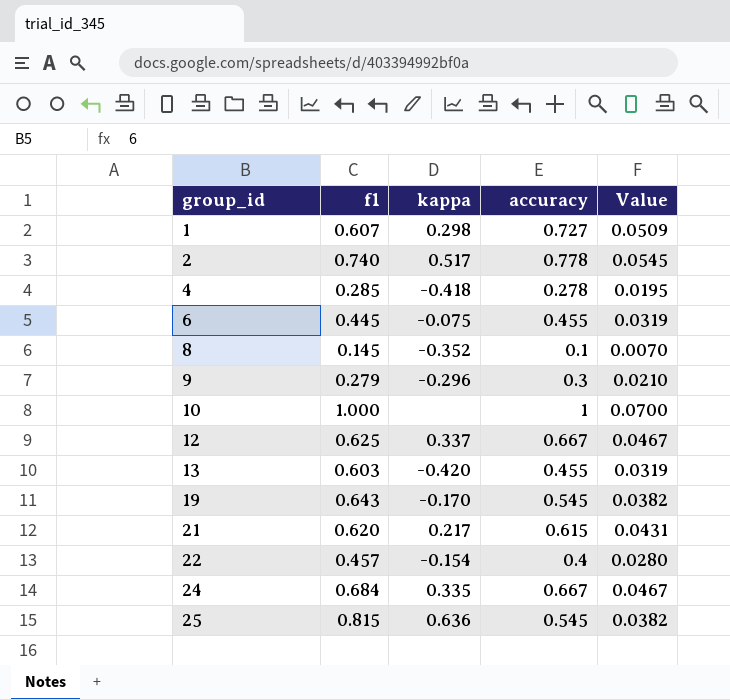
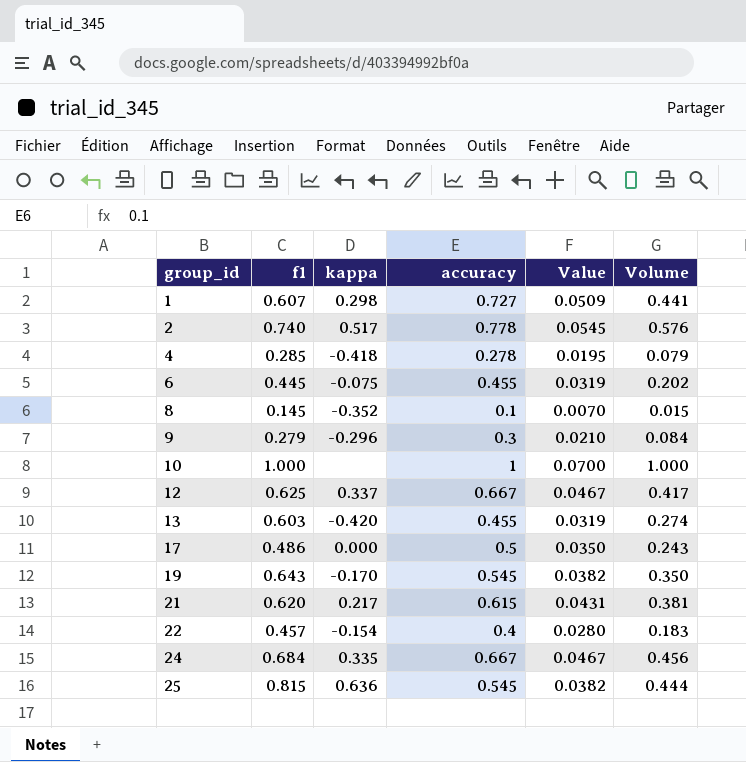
column Volume | formula: none -> [f1] * [accuracy]
row 17: none -> 0.486 | 0.000 | 0.5 | 0.0350 | 0.243

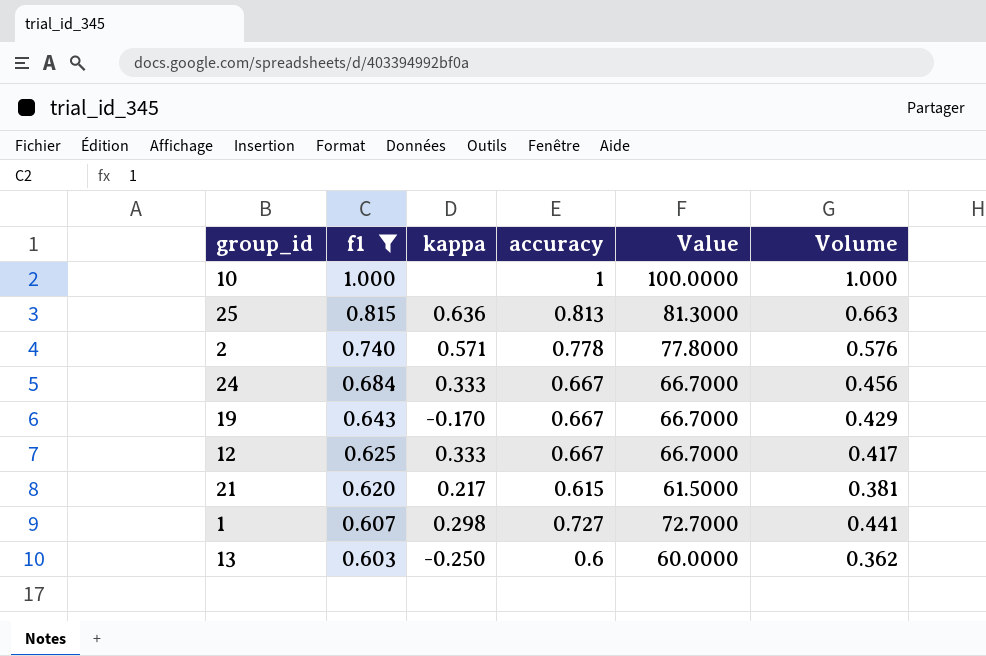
filter: none -> f1 >= 0.603
row order: group_id ascending -> f1 descending
column Value | formula: [accuracy] * 0.07 -> [accuracy] * 100
25 | accuracy: 0.545 -> 0.813
25 | Volume: 0.444 -> 0.663
2 | kappa: 0.517 -> 0.571
24 | kappa: 0.335 -> 0.333
19 | accuracy: 0.545 -> 0.667
19 | Volume: 0.350 -> 0.429
12 | kappa: 0.337 -> 0.333
13 | kappa: -0.420 -> -0.250
13 | accuracy: 0.455 -> 0.6
13 | Volume: 0.274 -> 0.362

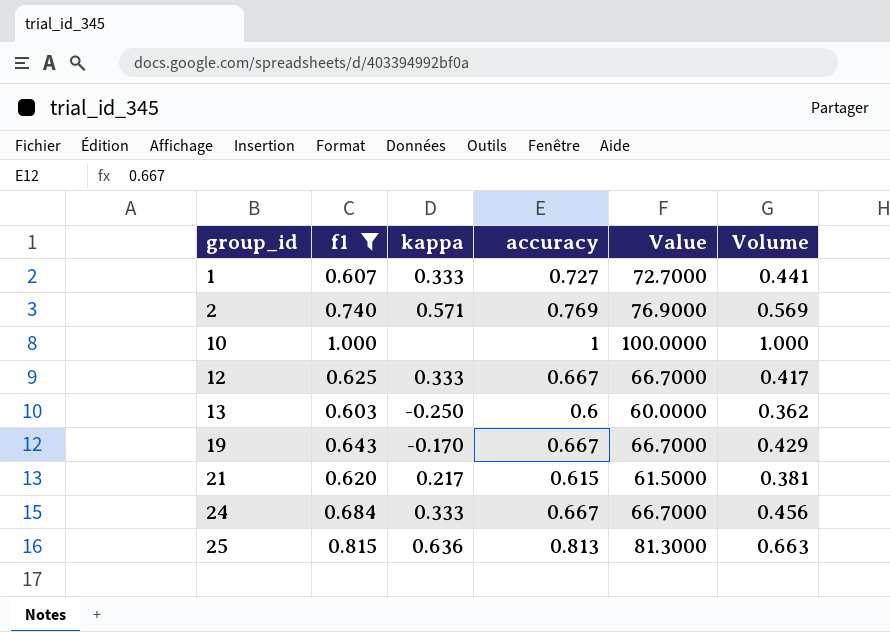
row order: f1 descending -> group_id ascending
1 | kappa: 0.298 -> 0.333
2 | accuracy: 0.778 -> 0.769
2 | Value: 77.8000 -> 76.9000
2 | Volume: 0.576 -> 0.569

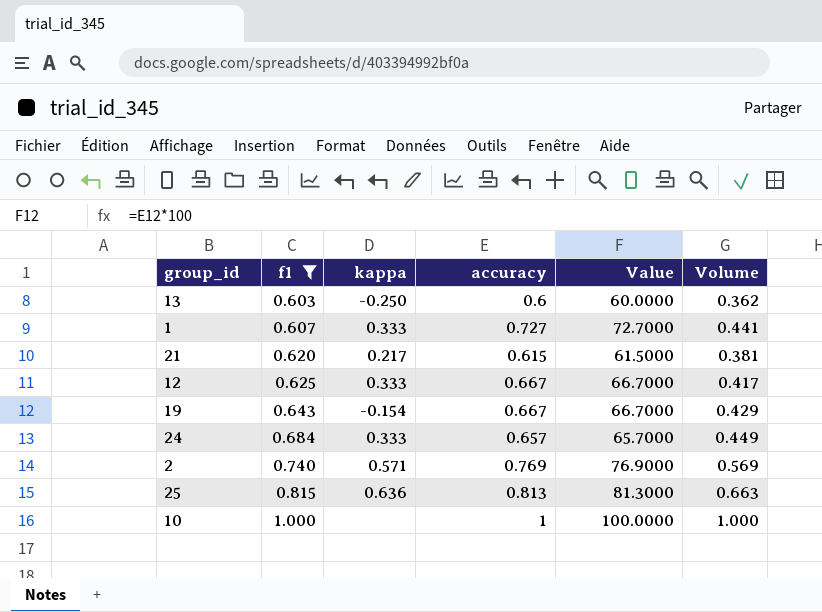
row order: group_id ascending -> f1 ascending
19 | kappa: -0.170 -> -0.154
24 | accuracy: 0.667 -> 0.657
24 | Value: 66.7000 -> 65.7000
24 | Volume: 0.456 -> 0.449

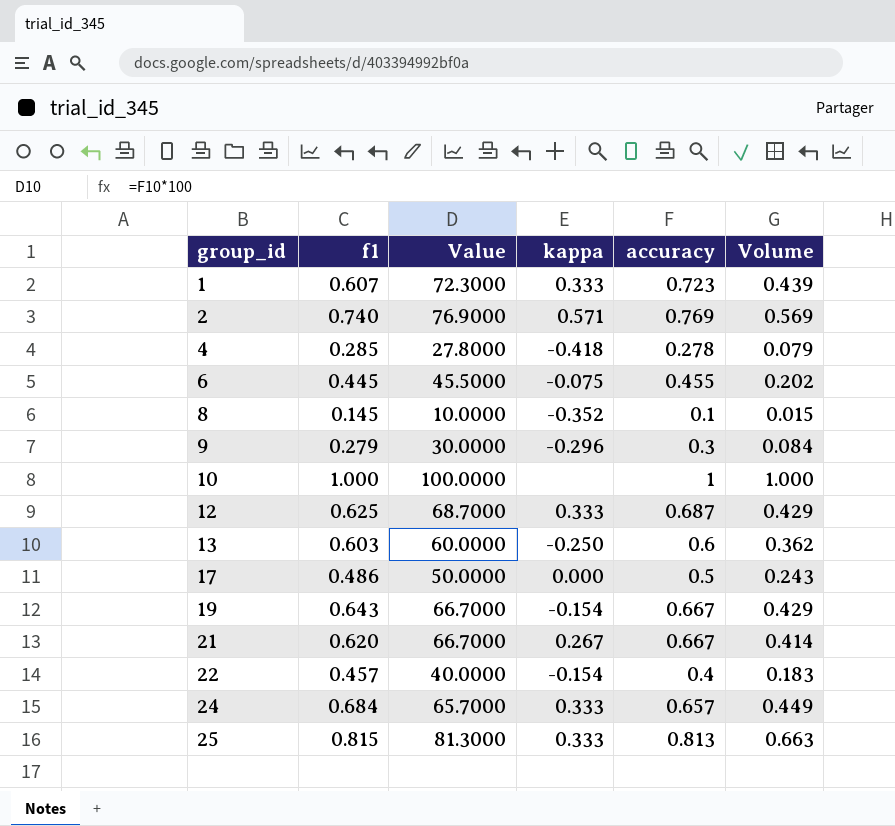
filter: f1 >= 0.603 -> none
row order: f1 ascending -> group_id ascending
column Value | position: 5 -> 3
1 | Value: 72.7000 -> 72.3000
1 | accuracy: 0.727 -> 0.723
1 | Volume: 0.441 -> 0.439
12 | Value: 66.7000 -> 68.7000
12 | accuracy: 0.667 -> 0.687
12 | Volume: 0.417 -> 0.429
21 | Value: 61.5000 -> 66.7000
21 | kappa: 0.217 -> 0.267
21 | accuracy: 0.615 -> 0.667
21 | Volume: 0.381 -> 0.414
25 | kappa: 0.636 -> 0.333

